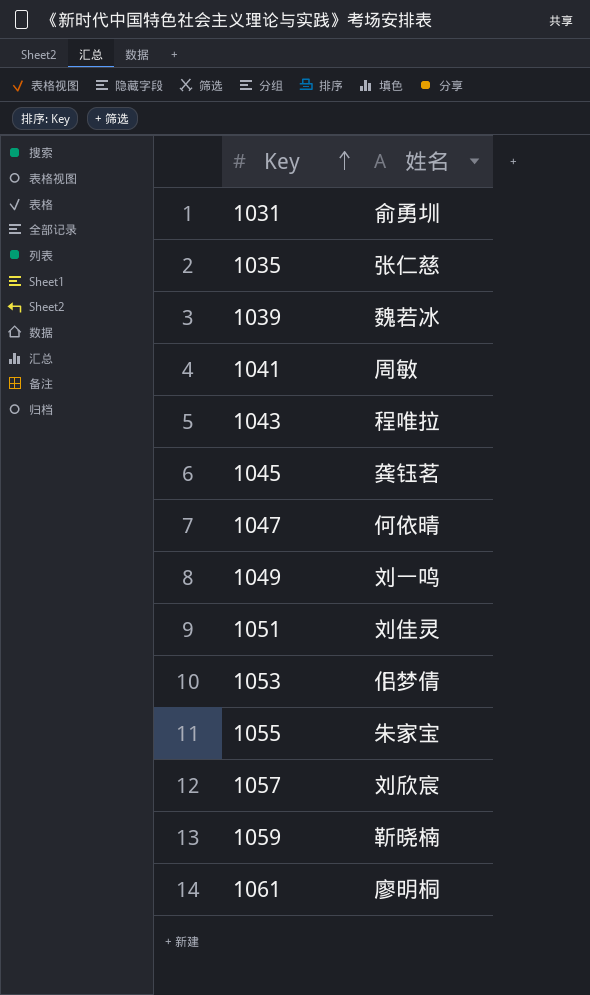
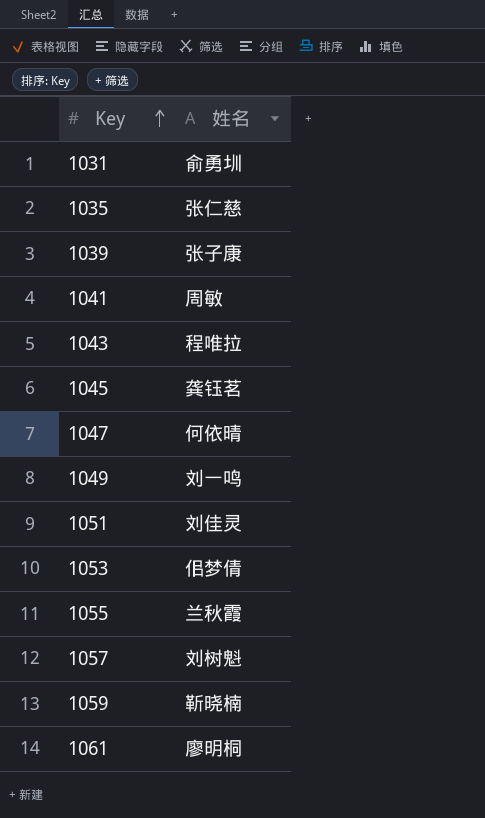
1039 | 姓名: 魏若冰 -> 张子康
1055 | 姓名: 朱家宝 -> 兰秋霞
1057 | 姓名: 刘欣宸 -> 刘树魁

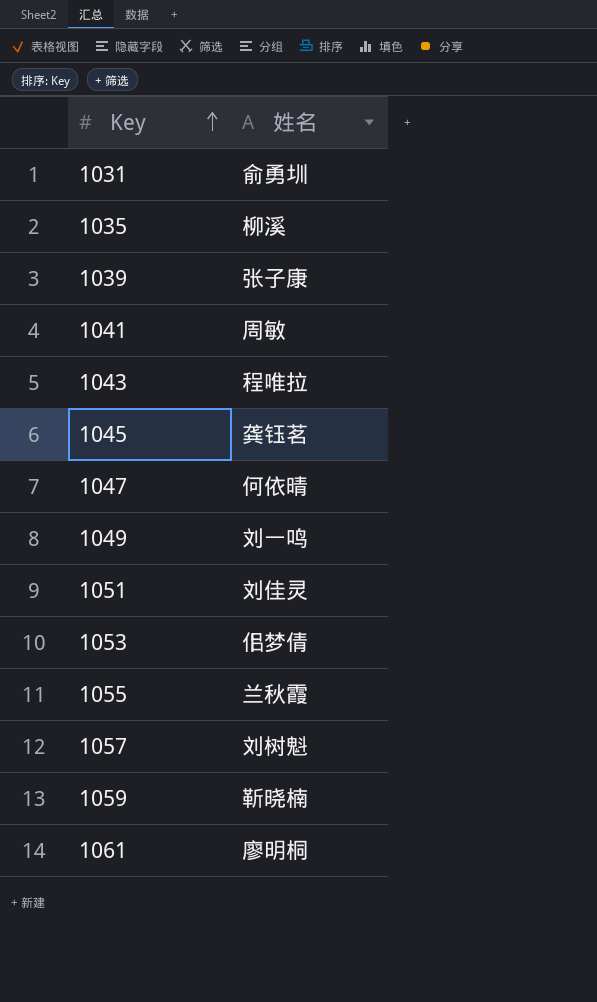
1035 | 姓名: 张仁慈 -> 柳溪

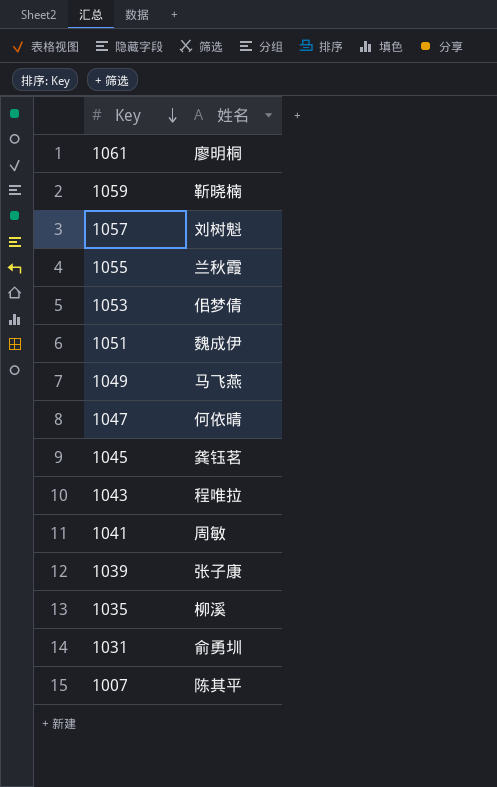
row order: Key ascending -> Key descending
1051 | 姓名: 刘佳灵 -> 魏成伊
1049 | 姓名: 刘一鸣 -> 马飞燕
row 1007: none -> 陈其平

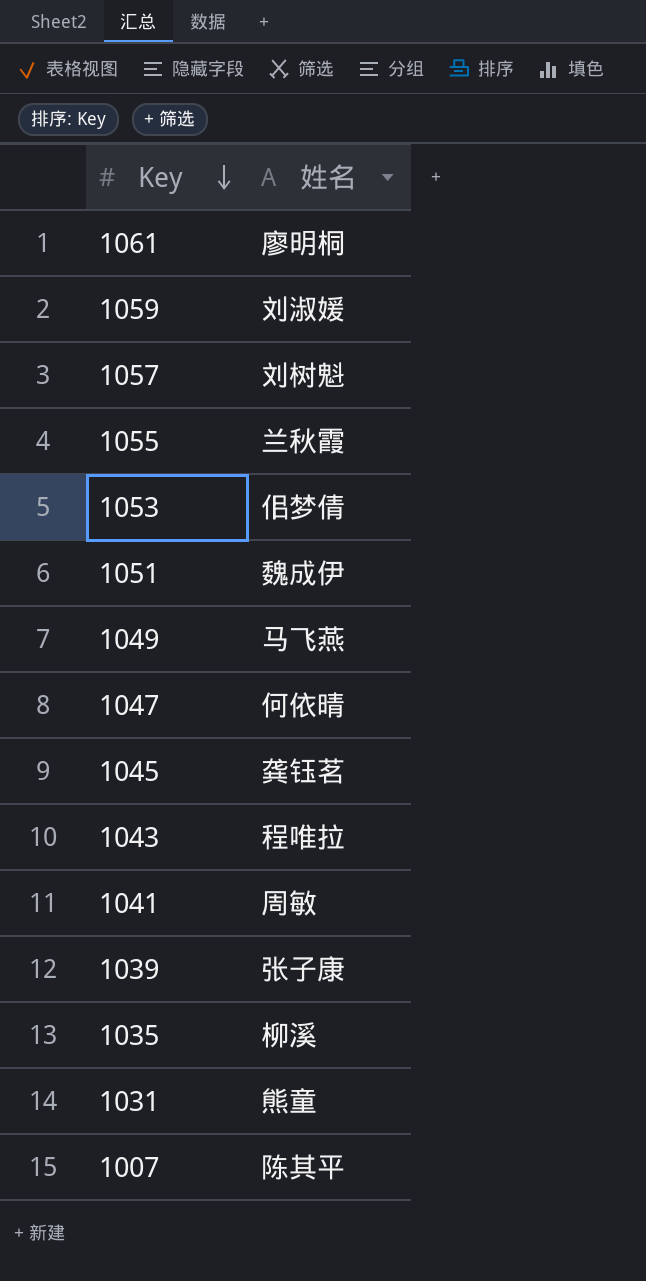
1059 | 姓名: 靳晓楠 -> 刘淑媛
1031 | 姓名: 俞勇圳 -> 熊童

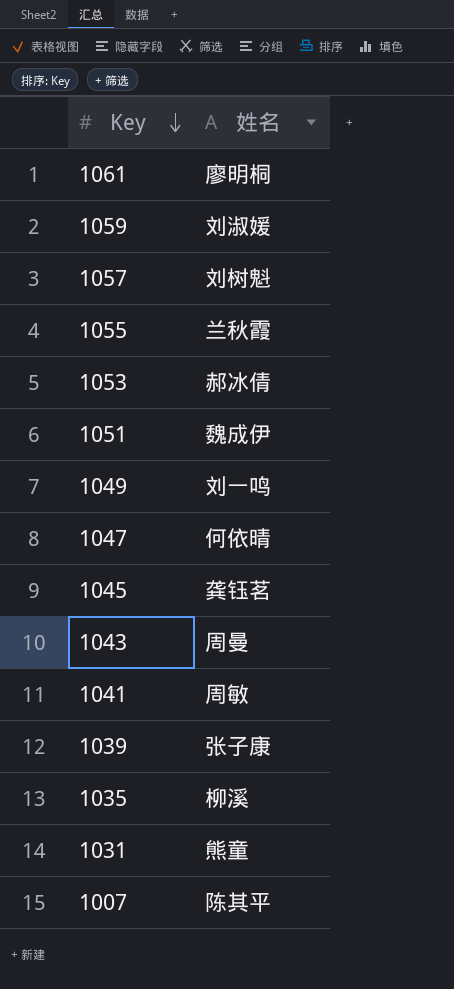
1053 | 姓名: 佀梦倩 -> 郝冰倩
1049 | 姓名: 马飞燕 -> 刘一鸣
1043 | 姓名: 程唯拉 -> 周曼

